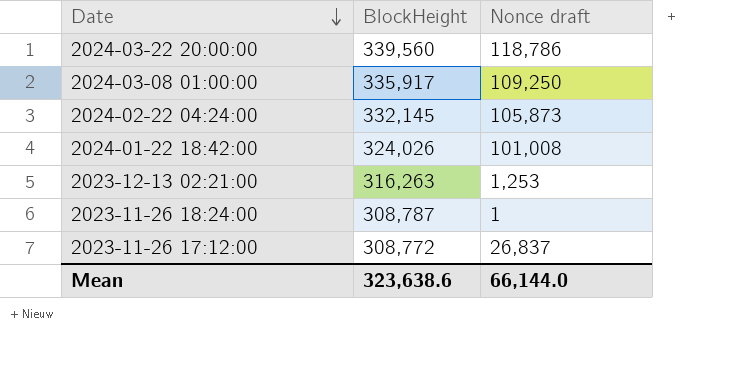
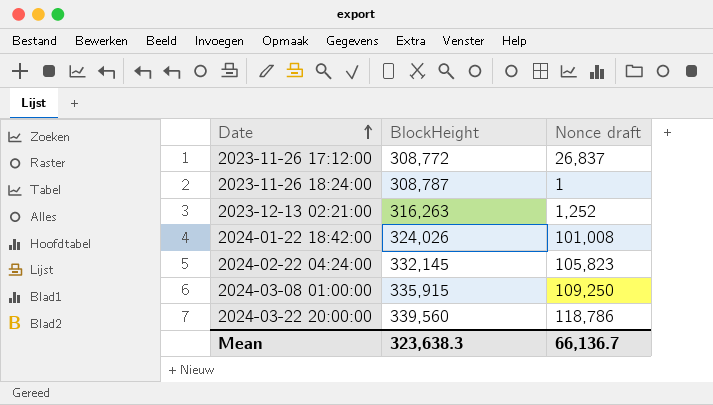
row order: Date descending -> Date ascending
2023-12-13 02:21:00 | Nonce draft: 1,253 -> 1,252
2024-02-22 04:24:00 | Nonce draft: 105,873 -> 105,823
2024-03-08 01:00:00 | BlockHeight: 335,917 -> 335,915
Mean | BlockHeight: 323,638.6 -> 323,638.3
Mean | Nonce draft: 66,144.0 -> 66,136.7

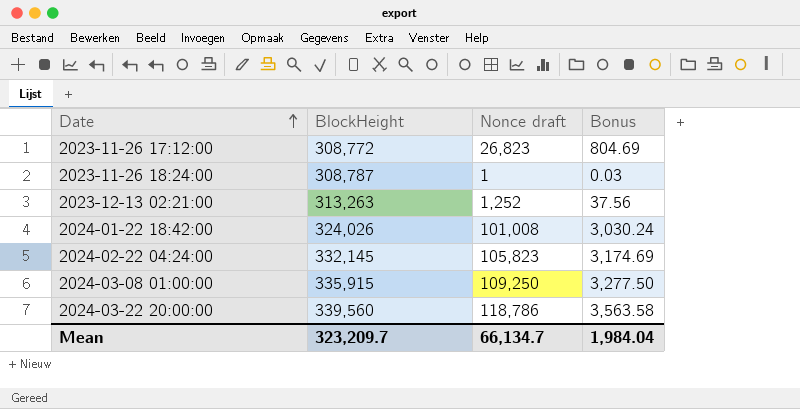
column Bonus | formula: none -> [Nonce draft] * 0.03
2023-11-26 17:12:00 | Nonce draft: 26,837 -> 26,823
2023-12-13 02:21:00 | BlockHeight: 316,263 -> 313,263
Mean | BlockHeight: 323,638.3 -> 323,209.7
Mean | Nonce draft: 66,136.7 -> 66,134.7

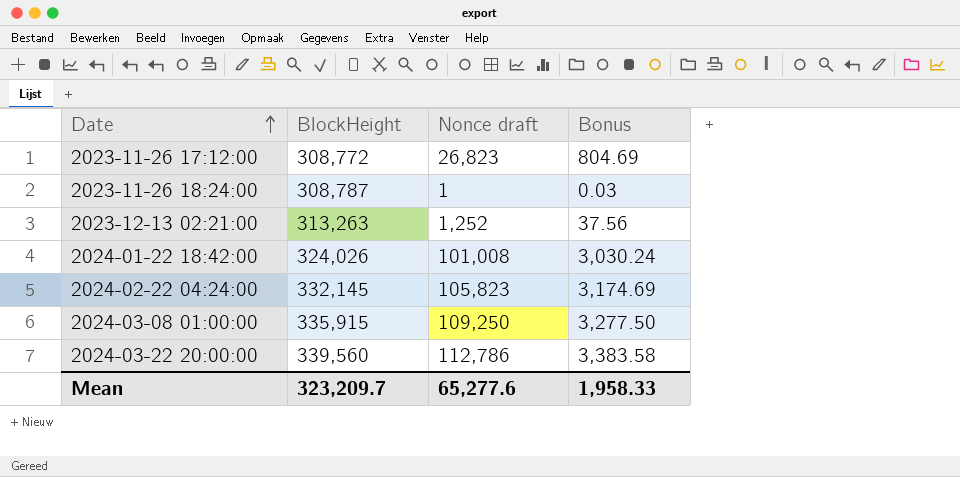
2024-03-22 20:00:00 | Nonce draft: 118,786 -> 112,786
2024-03-22 20:00:00 | Bonus: 3,563.58 -> 3,383.58
Mean | Nonce draft: 66,134.7 -> 65,277.6
Mean | Bonus: 1,984.04 -> 1,958.33

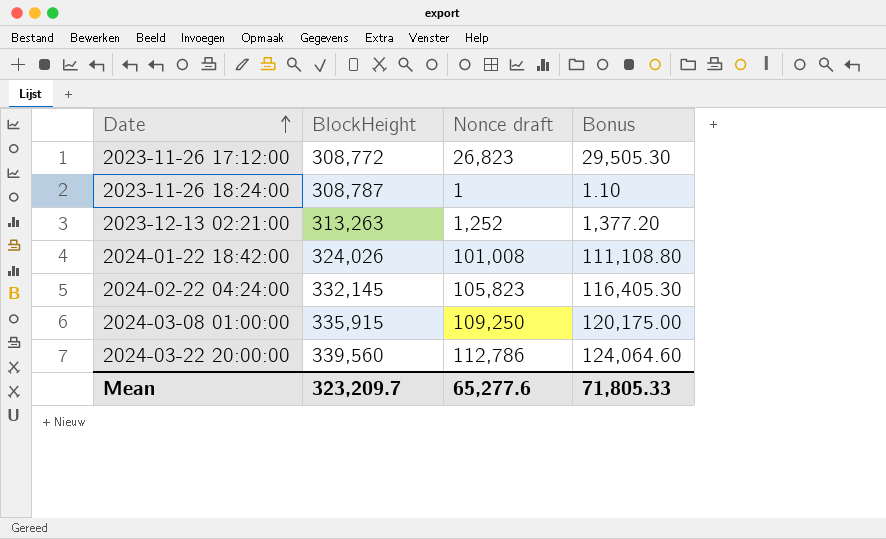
column Bonus | formula: [Nonce draft] * 0.03 -> [Nonce draft] * 1.1
Mean | Bonus: 1,958.33 -> 71,805.33

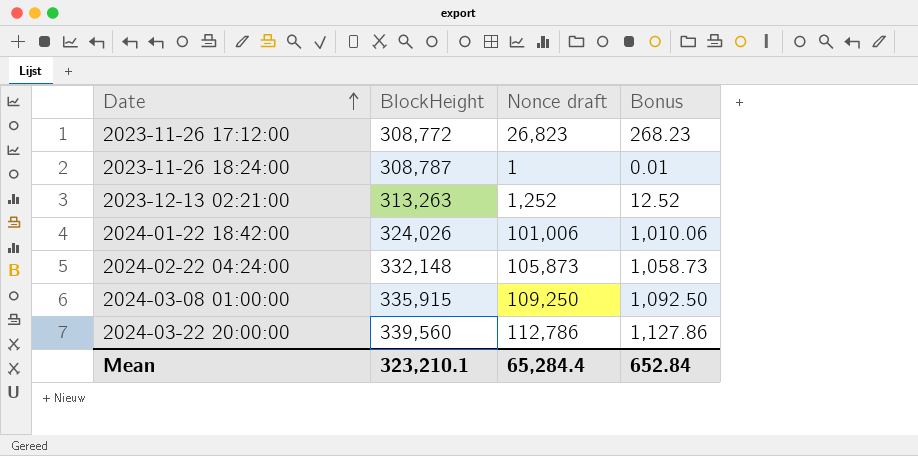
column Bonus | formula: [Nonce draft] * 1.1 -> [Nonce draft] * 0.01
2024-01-22 18:42:00 | Nonce draft: 101,008 -> 101,006
2024-02-22 04:24:00 | BlockHeight: 332,145 -> 332,148
2024-02-22 04:24:00 | Nonce draft: 105,823 -> 105,873
Mean | BlockHeight: 323,209.7 -> 323,210.1
Mean | Nonce draft: 65,277.6 -> 65,284.4
Mean | Bonus: 71,805.33 -> 652.84

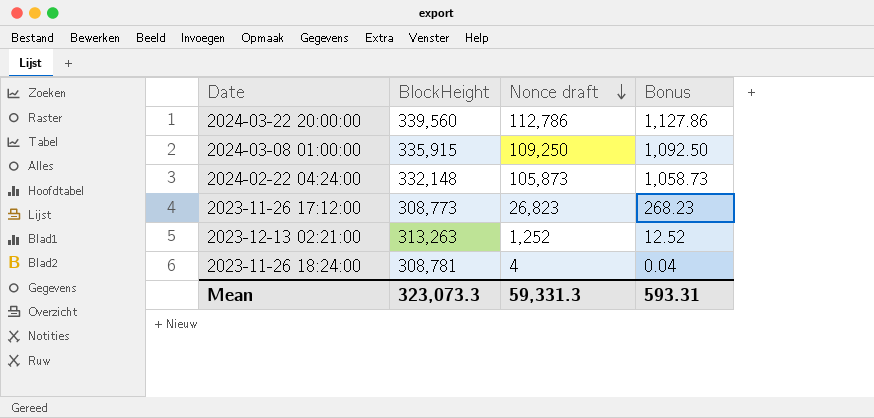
row order: Date ascending -> Nonce draft descending
row 2024-01-22 18:42:00: 324,026 | 101,006 | 1,010.06 -> none
2023-11-26 17:12:00 | BlockHeight: 308,772 -> 308,773
2023-11-26 18:24:00 | BlockHeight: 308,787 -> 308,781
2023-11-26 18:24:00 | Nonce draft: 1 -> 4
2023-11-26 18:24:00 | Bonus: 0.01 -> 0.04
Mean | BlockHeight: 323,210.1 -> 323,073.3
Mean | Nonce draft: 65,284.4 -> 59,331.3
Mean | Bonus: 652.84 -> 593.31

